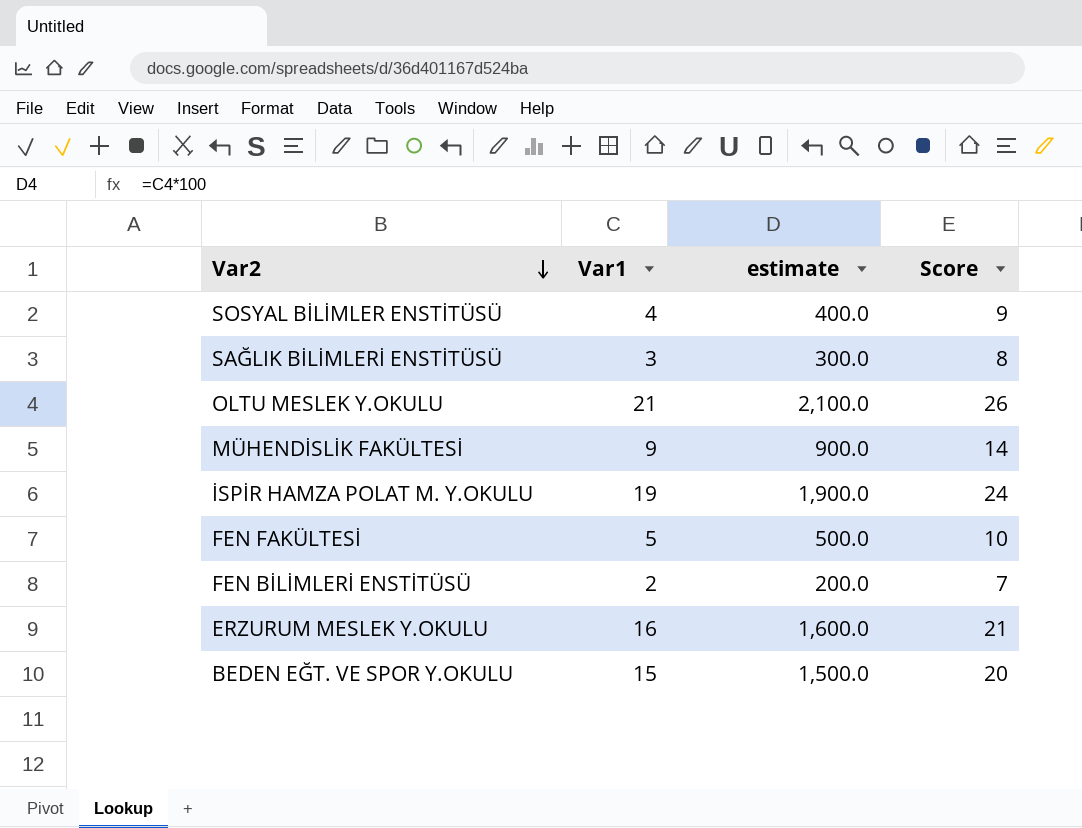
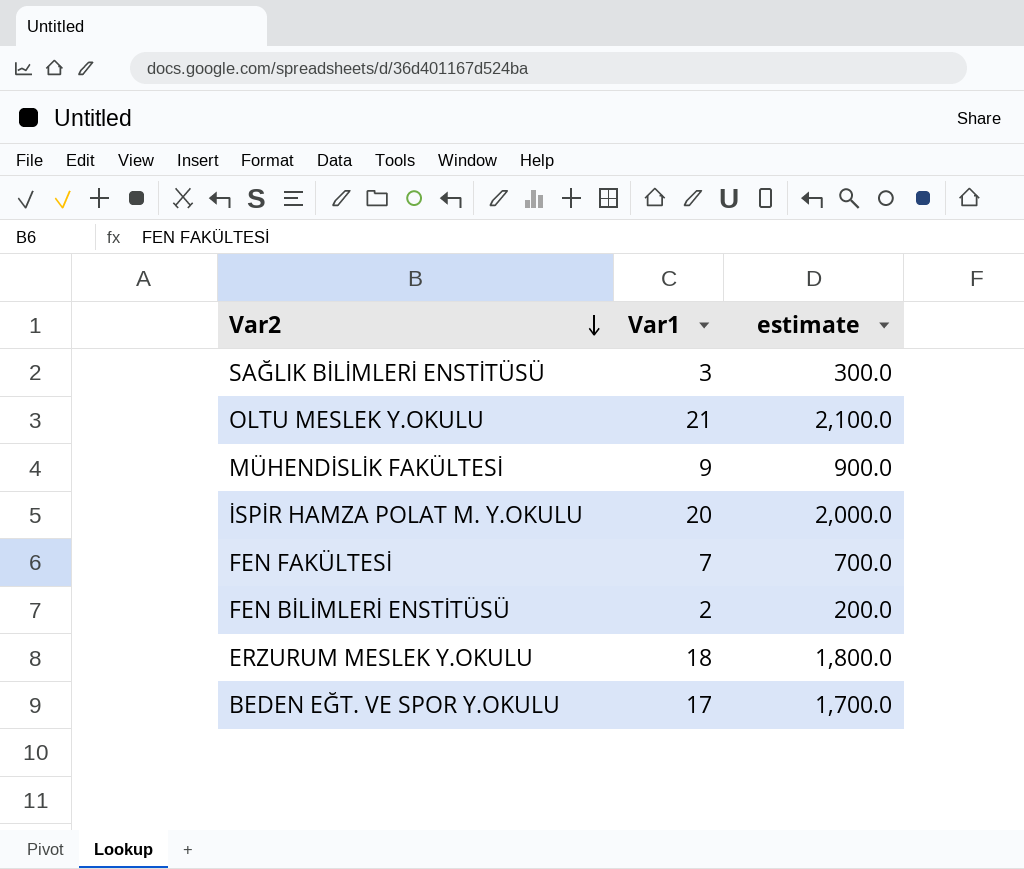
column Score | formula: [Var1] + 5 -> none
row SOSYAL BİLİMLER ENSTİTÜSÜ: 4 | 400.0 | 9 -> none
İSPİR HAMZA POLAT M. Y.OKULU | Var1: 19 -> 20
İSPİR HAMZA POLAT M. Y.OKULU | estimate: 1,900.0 -> 2,000.0
FEN FAKÜLTESİ | Var1: 5 -> 7
FEN FAKÜLTESİ | estimate: 500.0 -> 700.0
ERZURUM MESLEK Y.OKULU | Var1: 16 -> 18
ERZURUM MESLEK Y.OKULU | estimate: 1,600.0 -> 1,800.0
BEDEN EĞT. VE SPOR Y.OKULU | Var1: 15 -> 17
BEDEN EĞT. VE SPOR Y.OKULU | estimate: 1,500.0 -> 1,700.0

